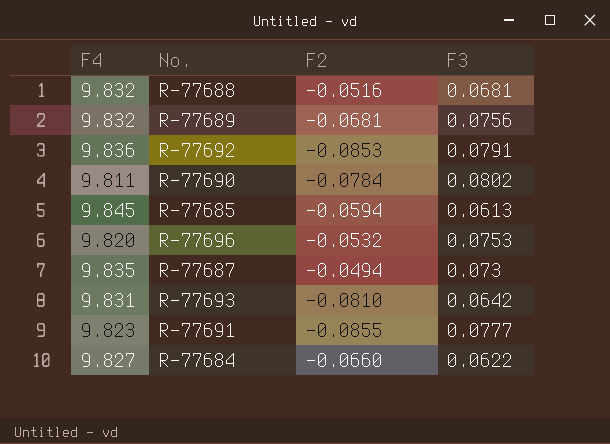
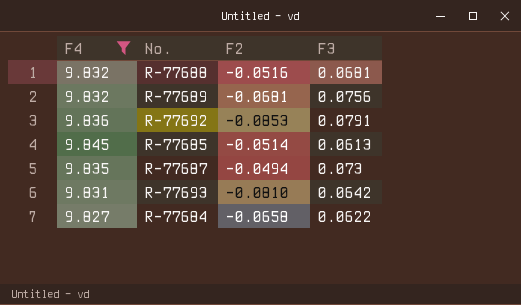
filter: none -> F4 >= 9.827
R-77685 | F2: -0.0594 -> -0.0514
R-77684 | F2: -0.0660 -> -0.0658

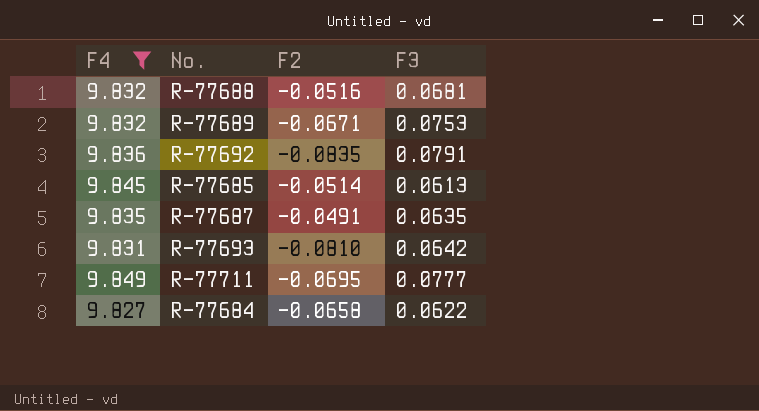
R-77689 | F2: -0.0681 -> -0.0671
R-77689 | F3: 0.0756 -> 0.0753
R-77692 | F2: -0.0853 -> -0.0835
R-77687 | F2: -0.0494 -> -0.0491
R-77687 | F3: 0.073 -> 0.0635
row R-77711: none -> 9.849 | -0.0695 | 0.0777

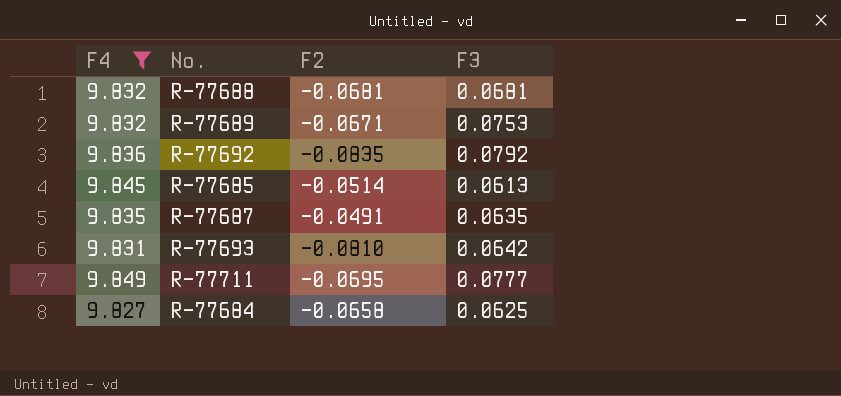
R-77688 | F2: -0.0516 -> -0.0681
R-77692 | F3: 0.0791 -> 0.0792
R-77684 | F3: 0.0622 -> 0.0625

